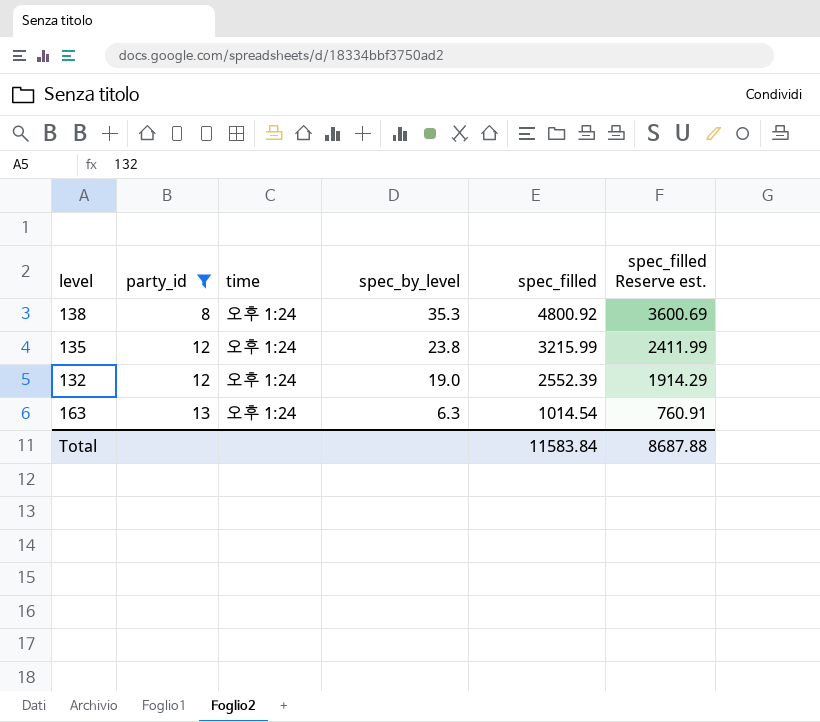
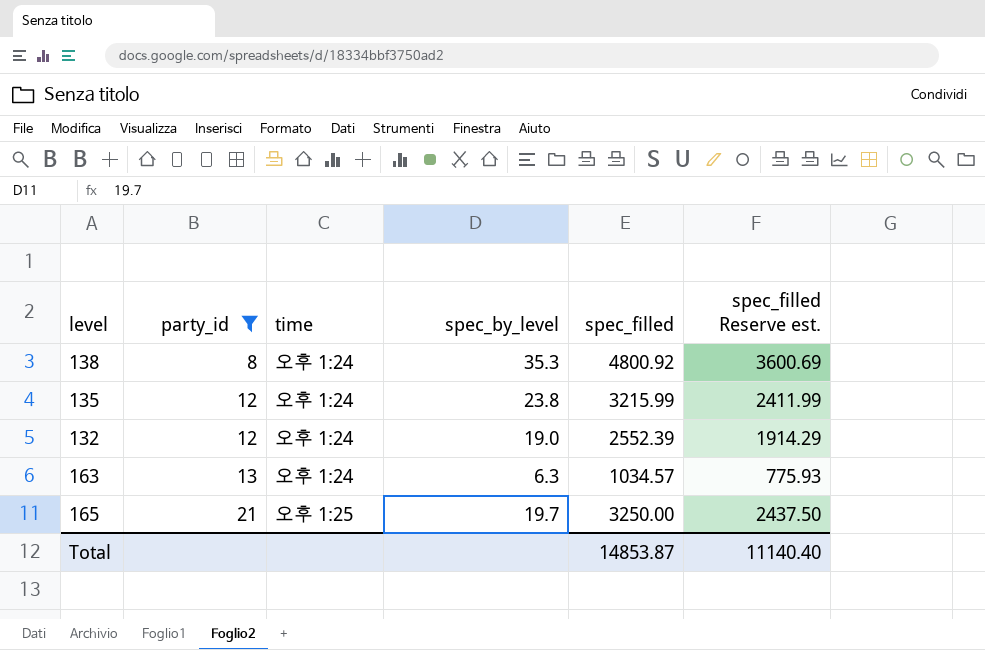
163 | spec_filled: 1014.54 -> 1034.57
163 | spec_filled Reserve est.: 760.91 -> 775.93
row 165: none -> 21 | 오후 1:25 | 19.7 | 3250.00 | 2437.50
Total | spec_filled: 11583.84 -> 14853.87
Total | spec_filled Reserve est.: 8687.88 -> 11140.40

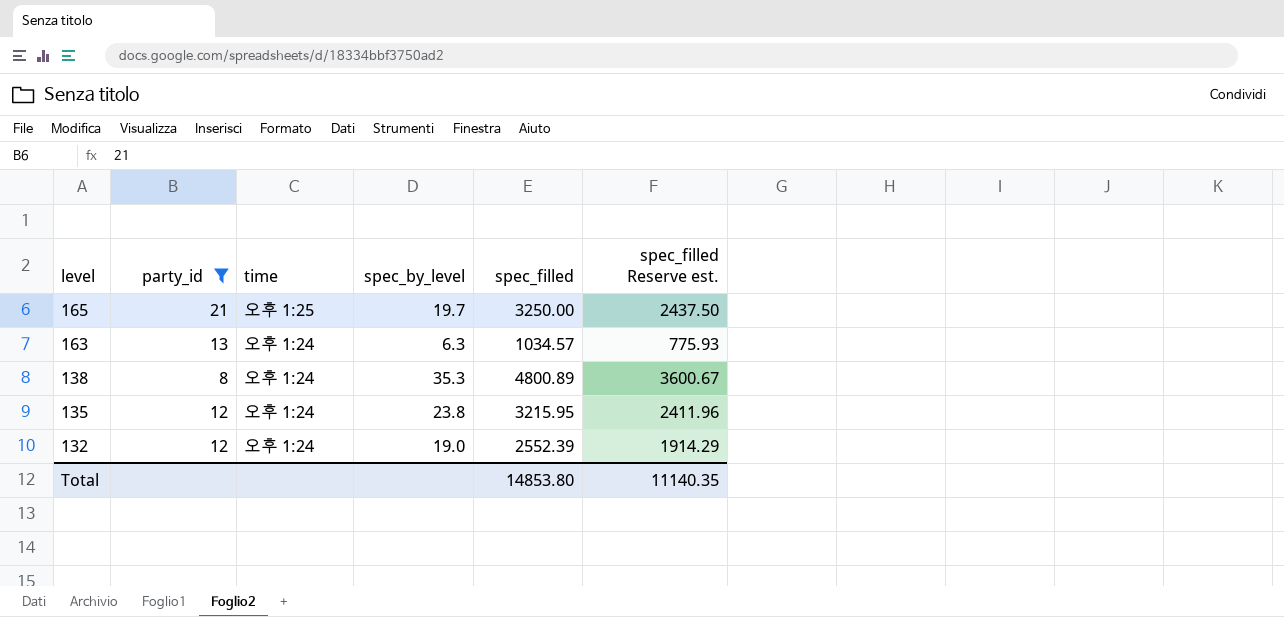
row order: party_id ascending -> level descending
138 | spec_filled: 4800.92 -> 4800.89
138 | spec_filled Reserve est.: 3600.69 -> 3600.67
135 | spec_filled: 3215.99 -> 3215.95
135 | spec_filled Reserve est.: 2411.99 -> 2411.96
Total | spec_filled: 14853.87 -> 14853.80
Total | spec_filled Reserve est.: 11140.40 -> 11140.35

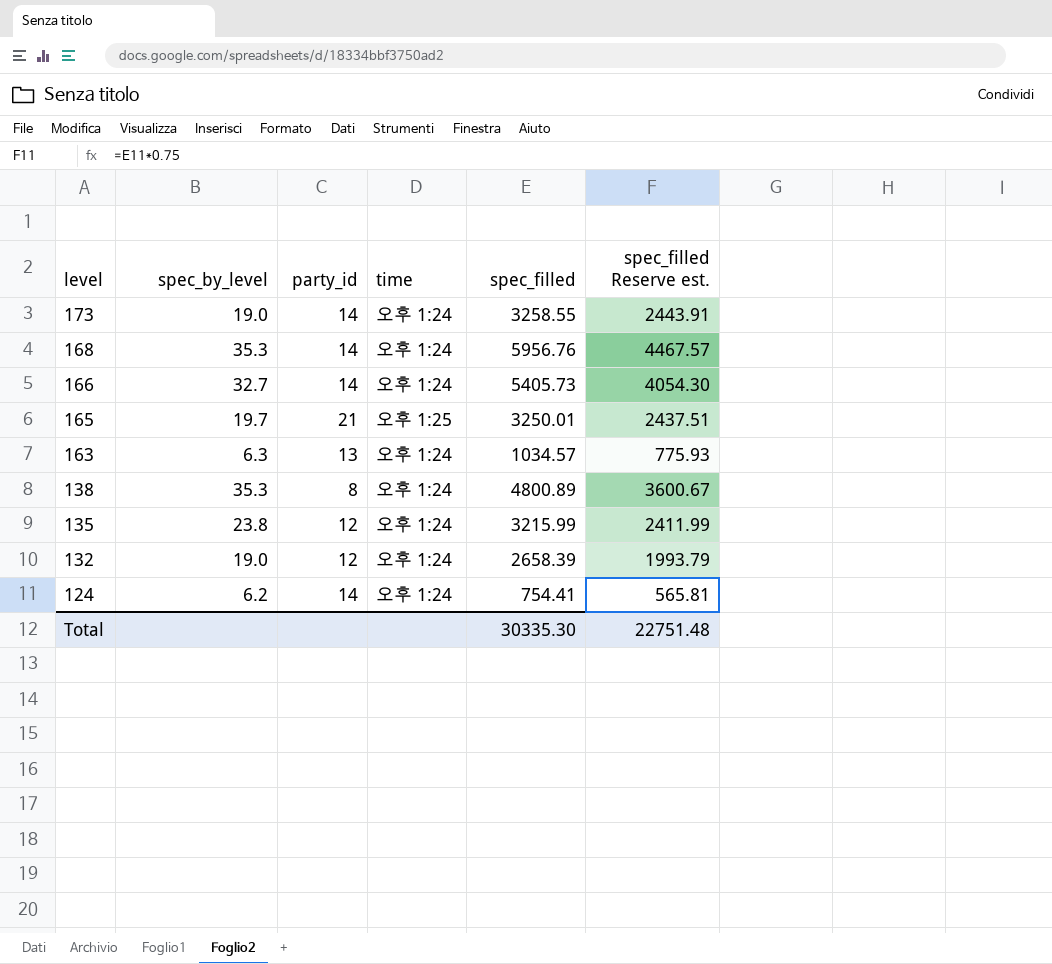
filter: party_id != 14 -> none
column spec_by_level | position: 4 -> 2
165 | spec_filled: 3250.00 -> 3250.01
165 | spec_filled Reserve est.: 2437.50 -> 2437.51
135 | spec_filled: 3215.95 -> 3215.99
135 | spec_filled Reserve est.: 2411.96 -> 2411.99
132 | spec_filled: 2552.39 -> 2658.39
132 | spec_filled Reserve est.: 1914.29 -> 1993.79
Total | spec_filled: 14853.80 -> 30335.30
Total | spec_filled Reserve est.: 11140.35 -> 22751.48

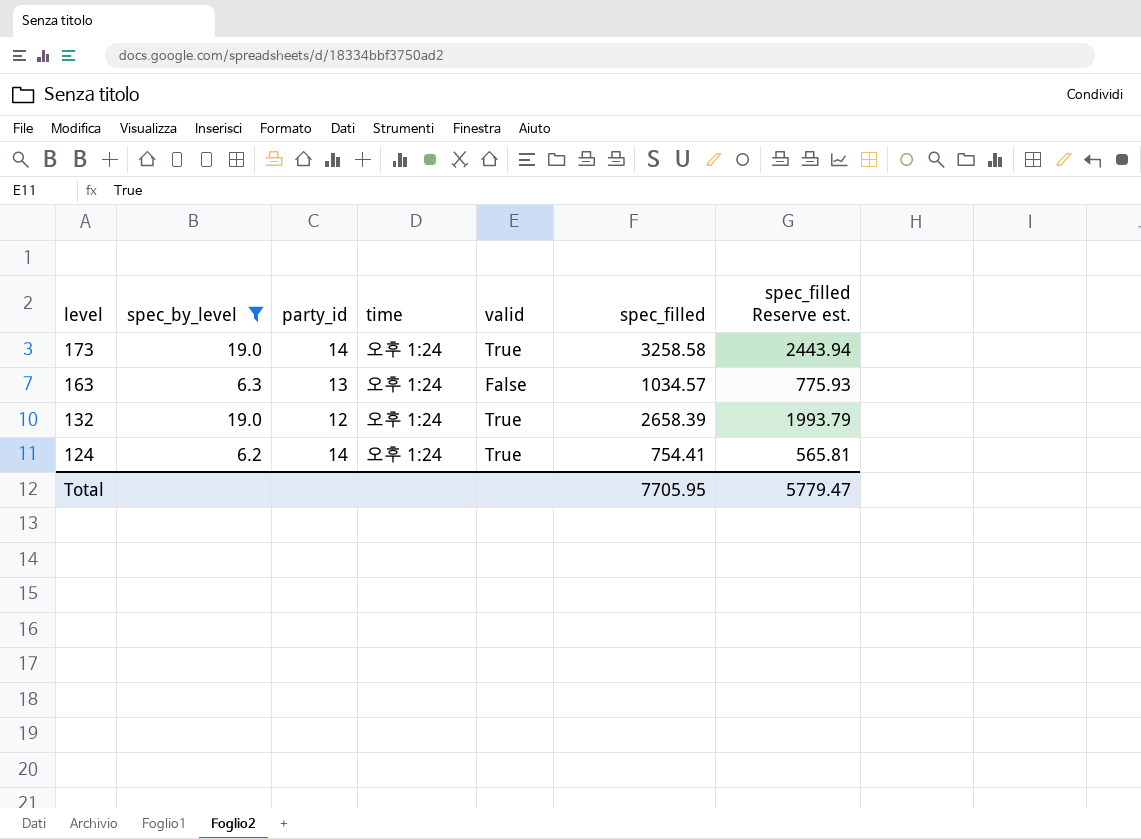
filter: none -> spec_by_level <= 19.0
column valid | position: none -> 5
173 | spec_filled: 3258.55 -> 3258.58
173 | spec_filled Reserve est.: 2443.91 -> 2443.94
Total | spec_filled: 30335.30 -> 7705.95
Total | spec_filled Reserve est.: 22751.48 -> 5779.47

